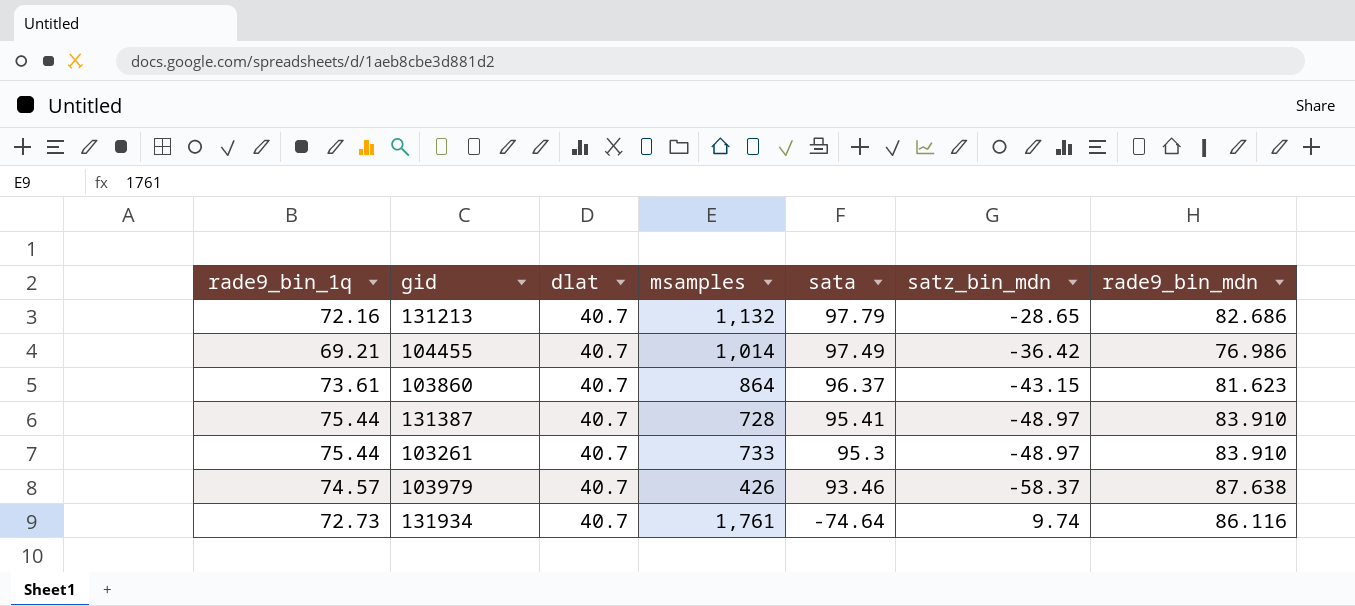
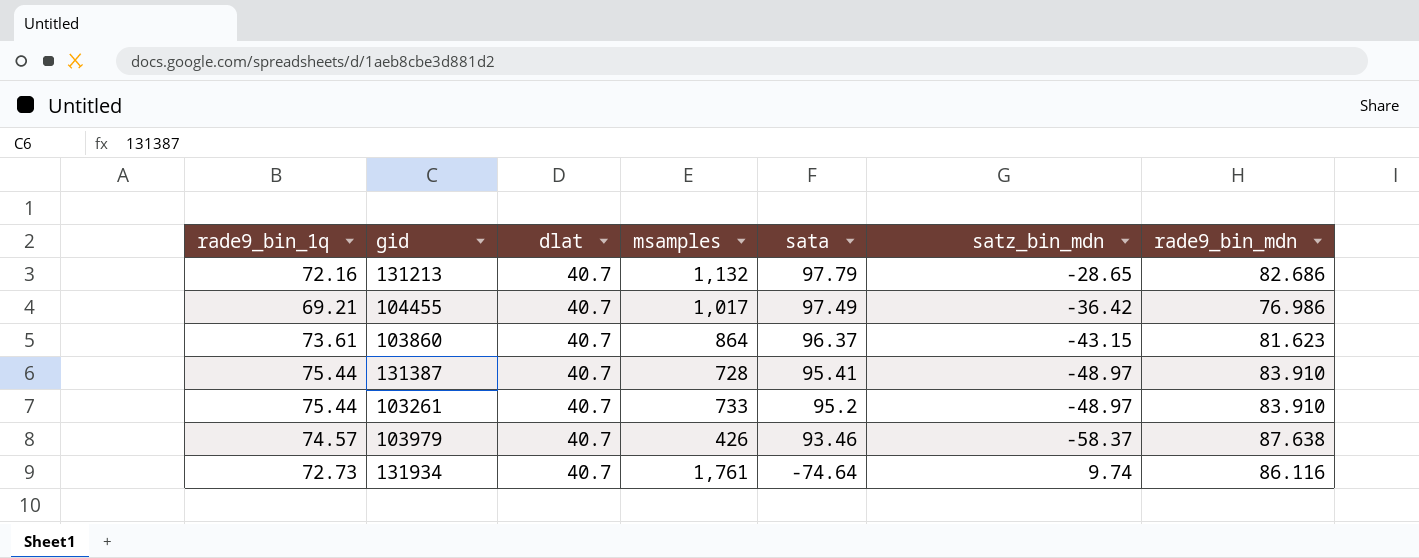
104455 | msamples: 1,014 -> 1,017
103261 | sata: 95.3 -> 95.2

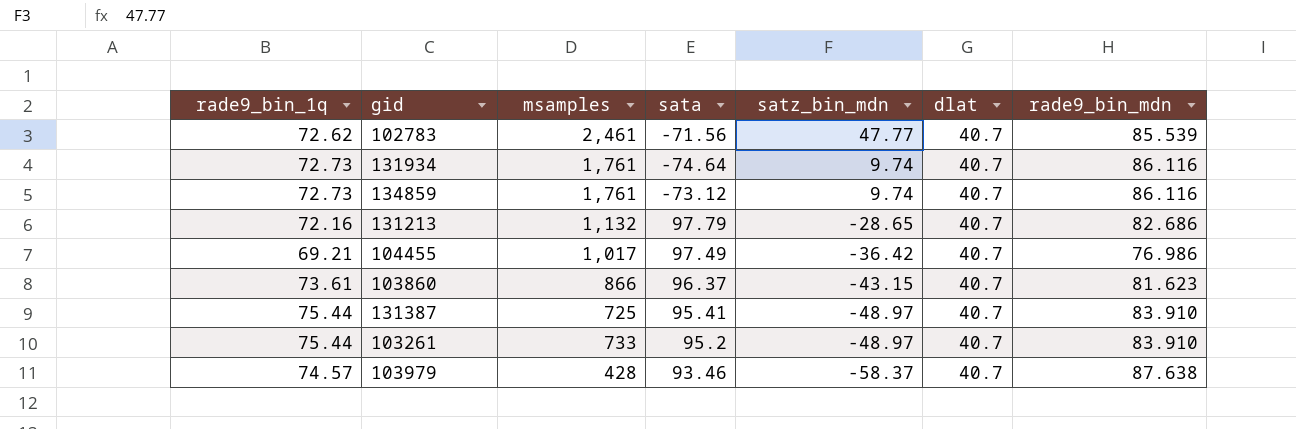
row order: sata descending -> satz_bin_mdn descending
column dlat | position: 3 -> 6
row 102783: none -> 72.62 | 2,461 | -71.56 | 47.77 | 40.7 | 85.539
row 134859: none -> 72.73 | 1,761 | -73.12 | 9.74 | 40.7 | 86.116
103860 | msamples: 864 -> 866
131387 | msamples: 728 -> 725
103979 | msamples: 426 -> 428

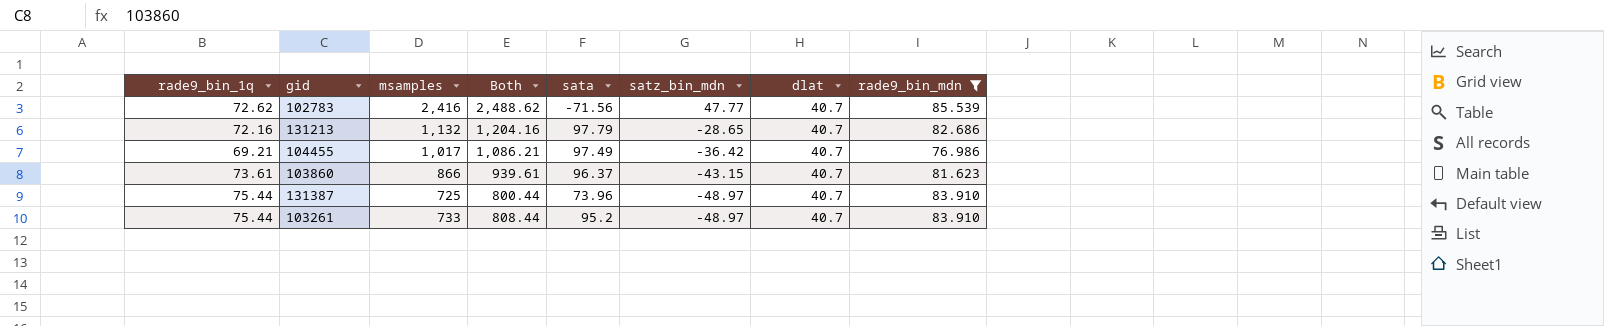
filter: none -> rade9_bin_mdn <= 85.539
column Both | formula: none -> [rade9_bin_1q] + [msamples]
102783 | msamples: 2,461 -> 2,416
131387 | sata: 95.41 -> 73.96

